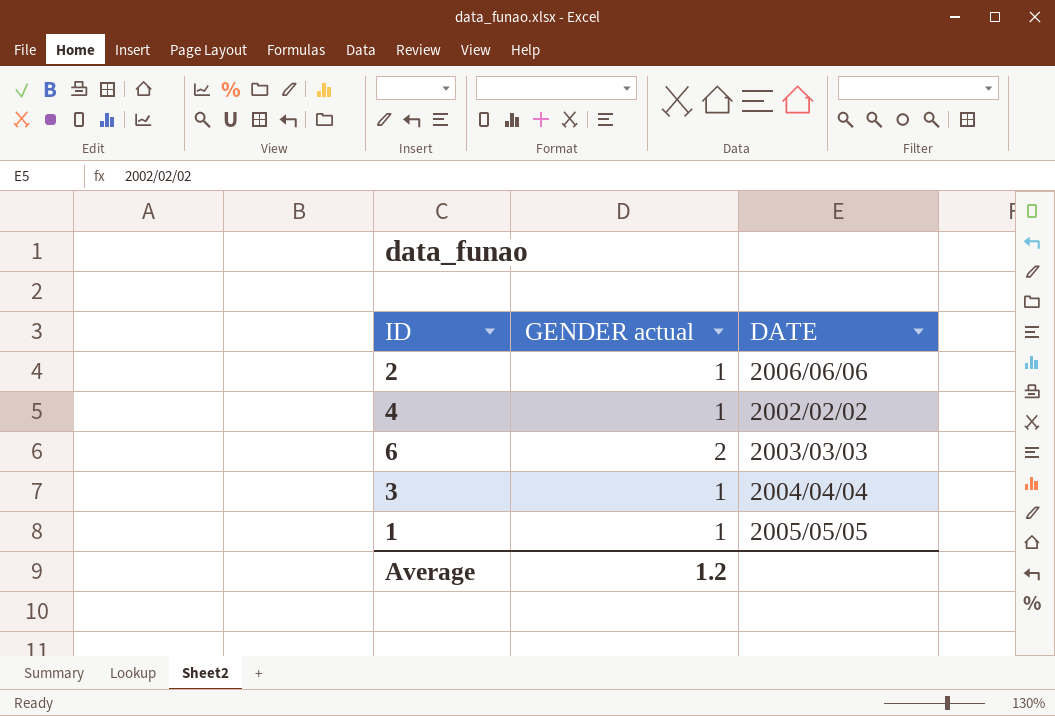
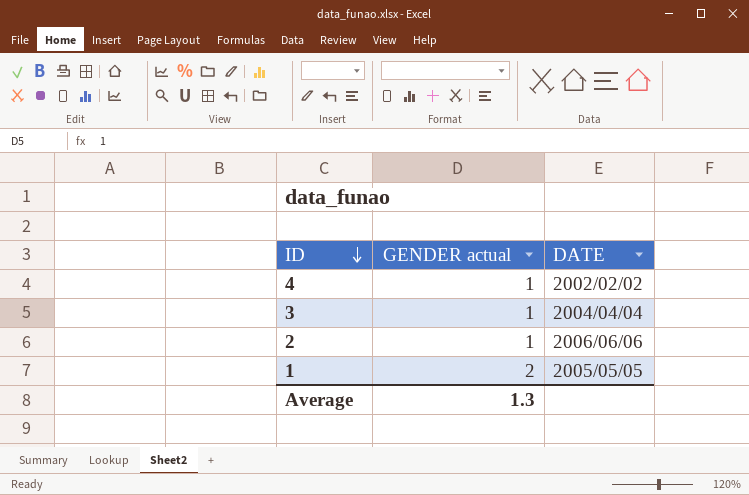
row order: none -> ID descending
row 6: 2 | 2003/03/03 -> none
1 | GENDER actual: 1 -> 2
Average | GENDER actual: 1.2 -> 1.3

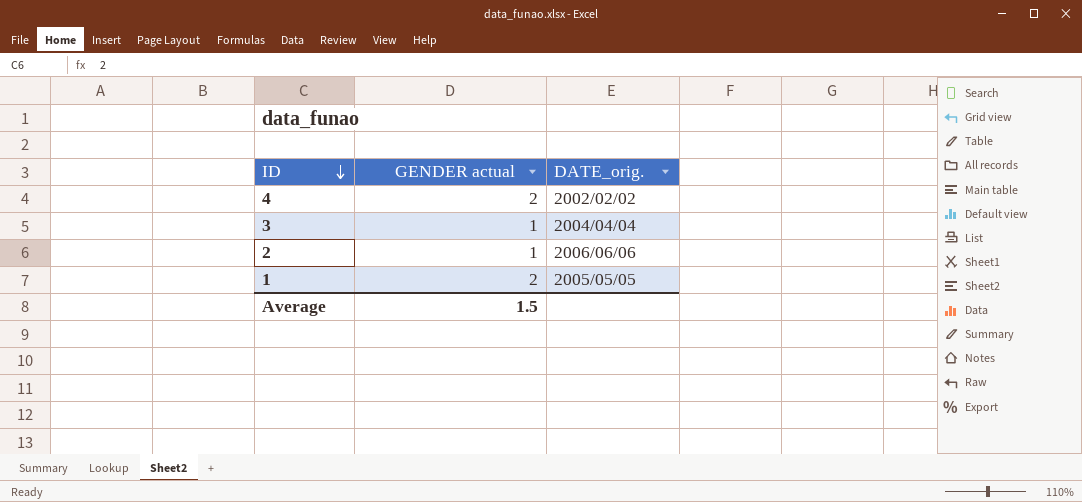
column name: DATE -> DATE_orig.
4 | GENDER actual: 1 -> 2
Average | GENDER actual: 1.3 -> 1.5

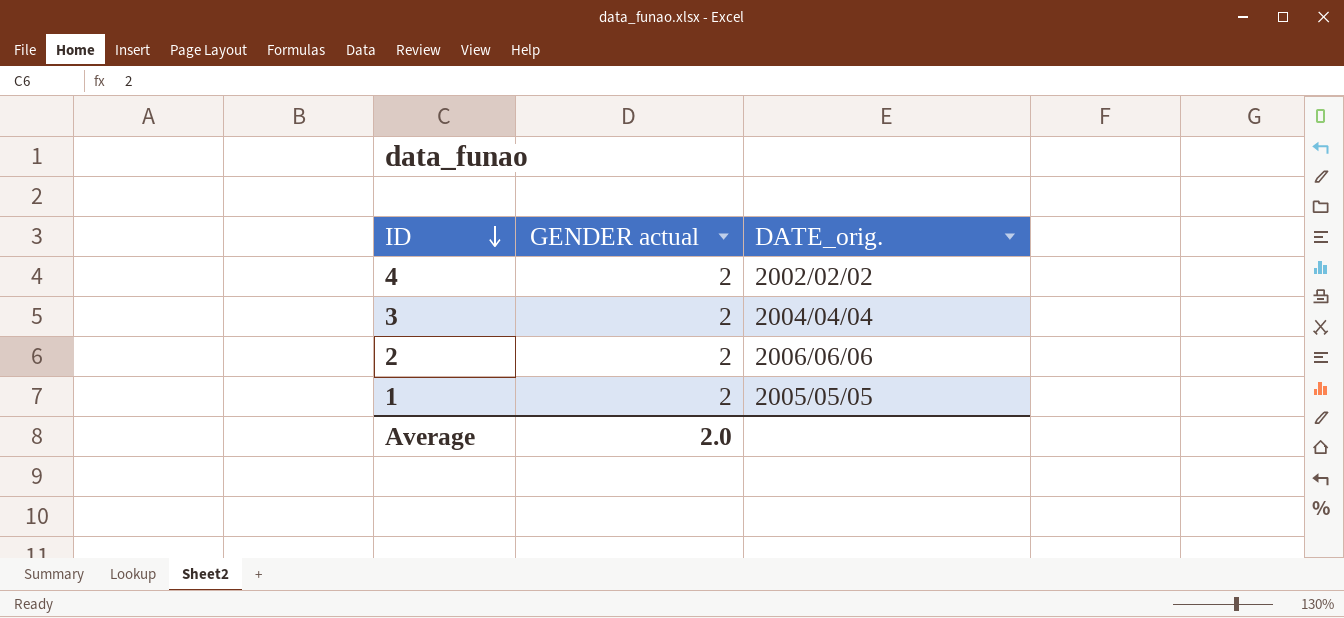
3 | GENDER actual: 1 -> 2
2 | GENDER actual: 1 -> 2
Average | GENDER actual: 1.5 -> 2.0

